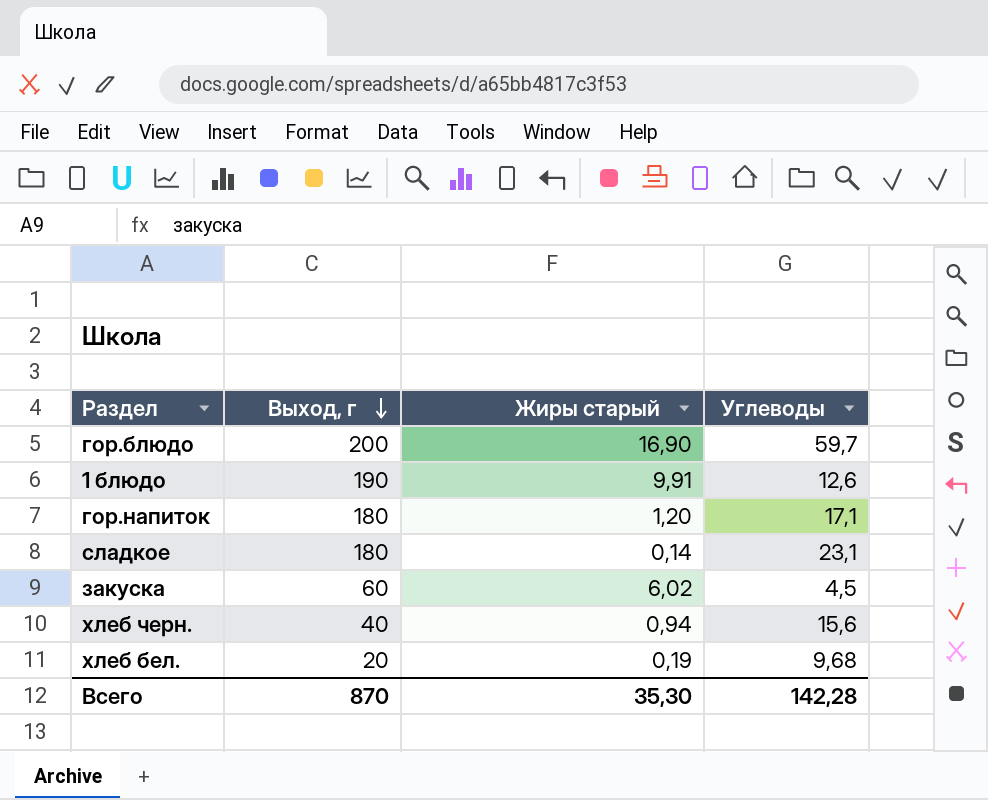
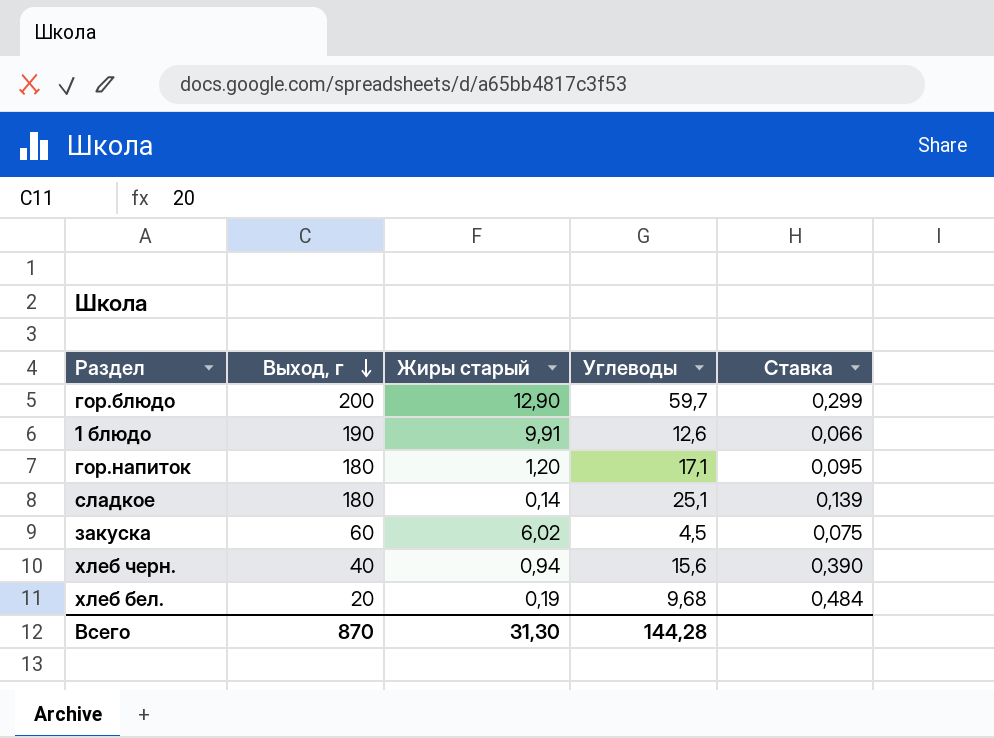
column Ставка | formula: none -> [Углеводы] / [Выход, г]
гор.блюдо | Жиры старый: 16,90 -> 12,90
сладкое | Углеводы: 23,1 -> 25,1
Всего | Жиры старый: 35,30 -> 31,30
Всего | Углеводы: 142,28 -> 144,28

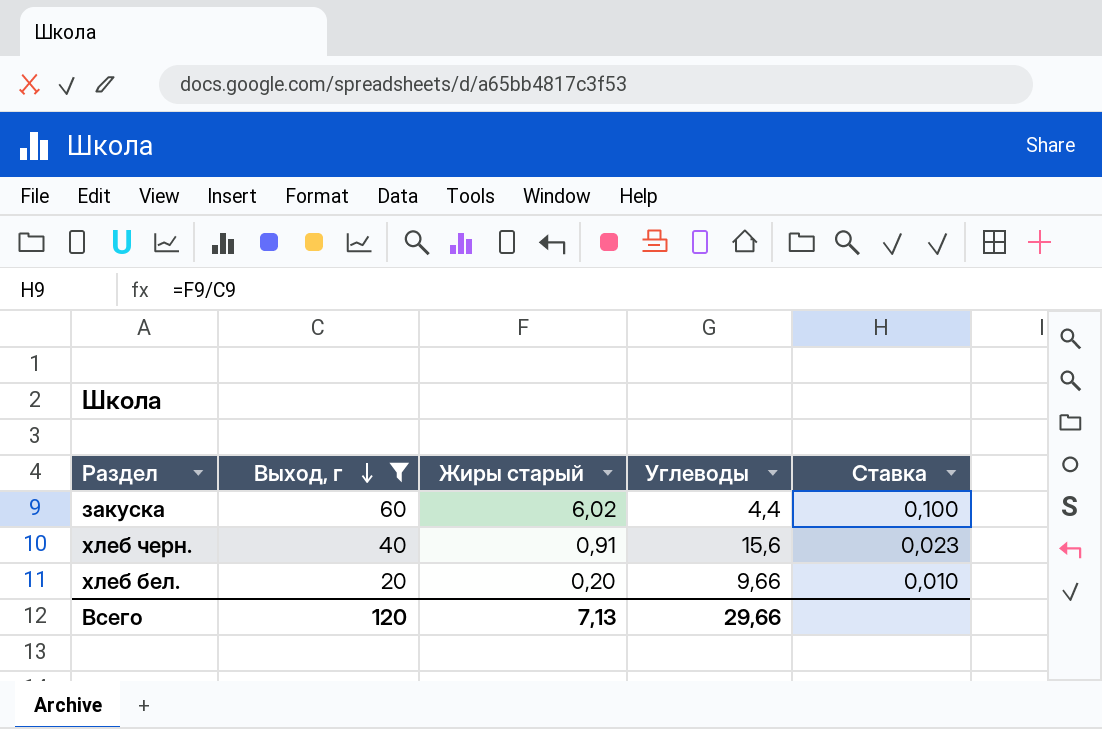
filter: none -> Выход, г <= 60
column Ставка | formula: [Углеводы] / [Выход, г] -> [Жиры старый] / [Выход, г]
закуска | Углеводы: 4,5 -> 4,4
хлеб черн. | Жиры старый: 0,94 -> 0,91
хлеб бел. | Жиры старый: 0,19 -> 0,20
хлеб бел. | Углеводы: 9,68 -> 9,66
Всего | Выход, г: 870 -> 120
Всего | Жиры старый: 31,30 -> 7,13
Всего | Углеводы: 144,28 -> 29,66

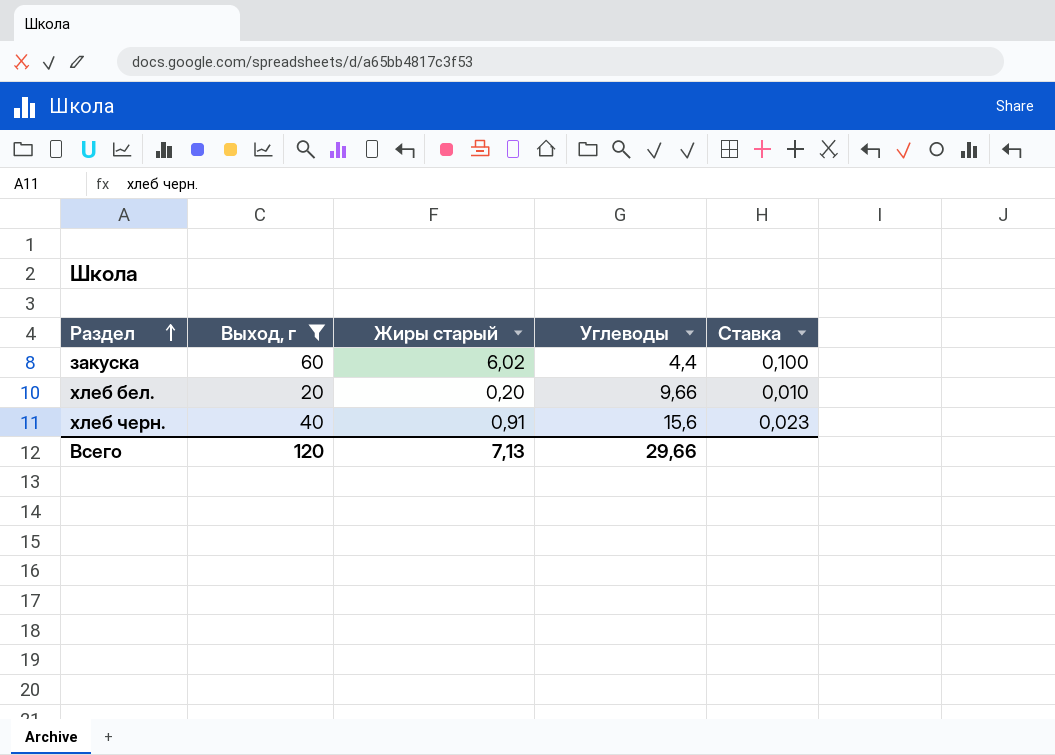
row order: Выход, г descending -> Раздел ascending

